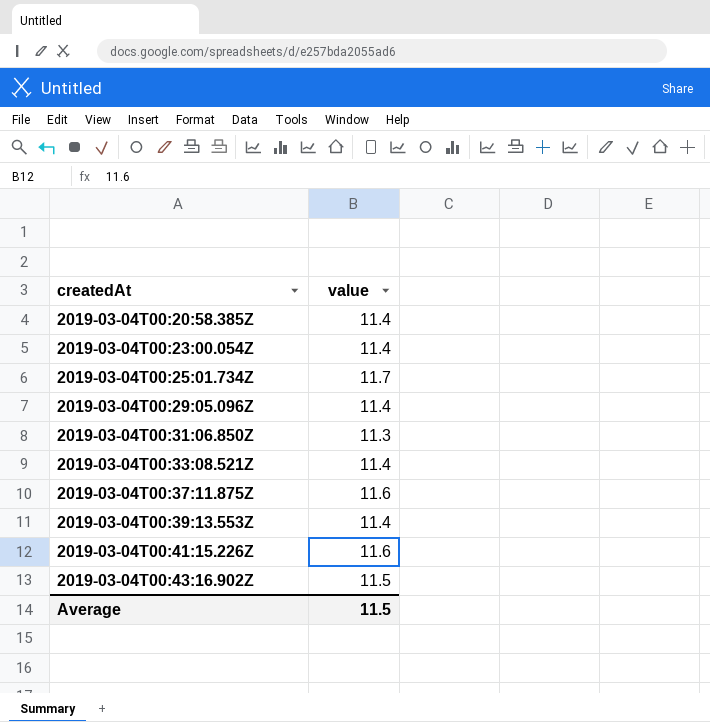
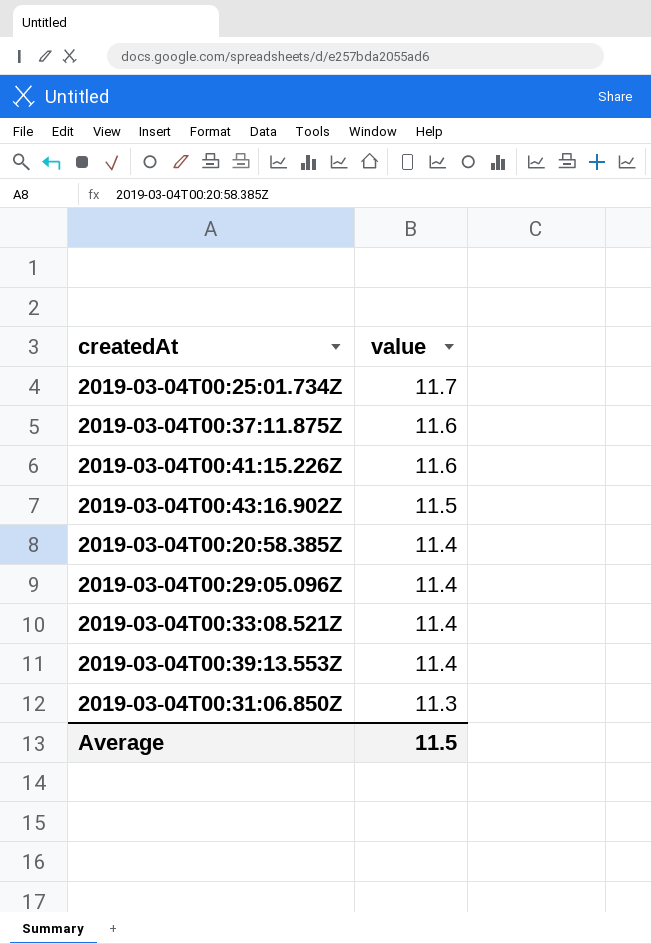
row order: createdAt ascending -> value descending
row 2019-03-04T00:23:00.054Z: 11.4 -> none

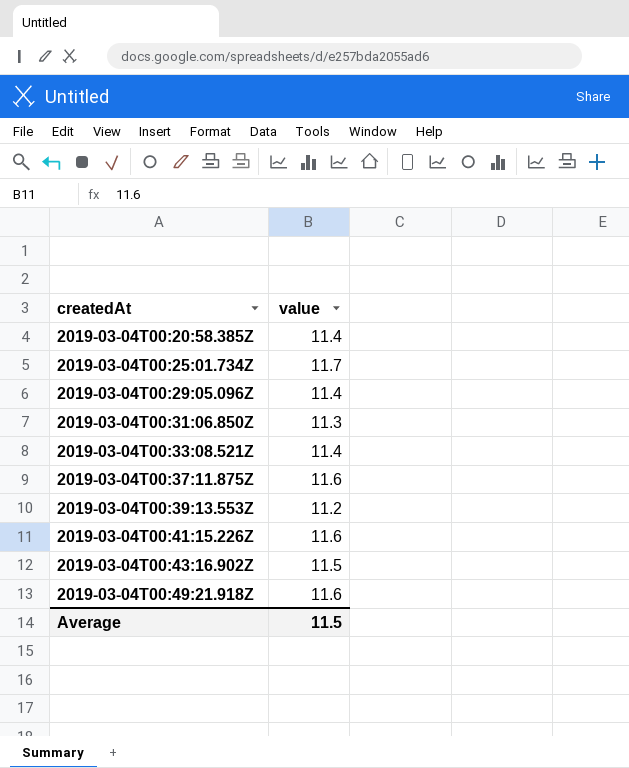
row order: value descending -> createdAt ascending
2019-03-04T00:39:13.553Z | value: 11.4 -> 11.2
row 2019-03-04T00:49:21.918Z: none -> 11.6

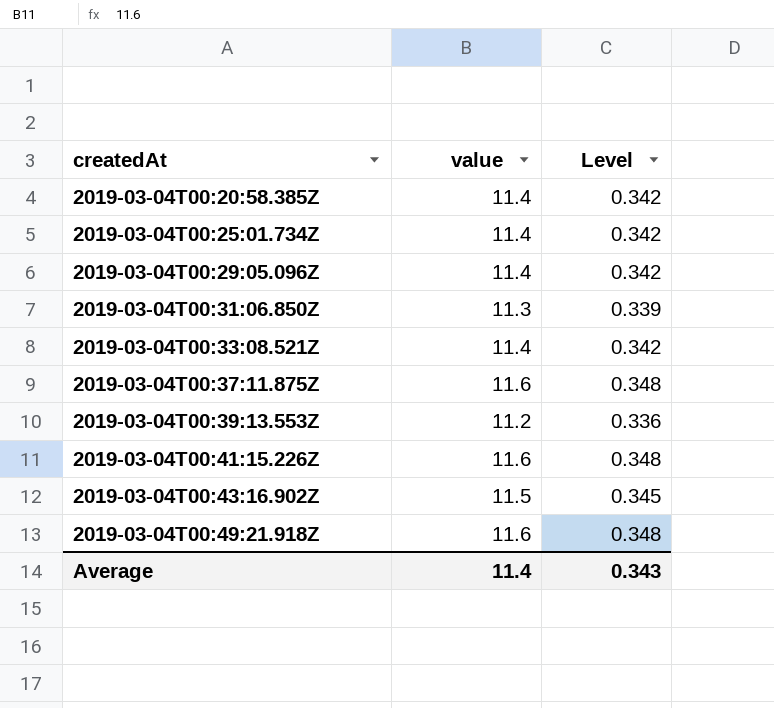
column Level | formula: none -> [value] * 0.03
2019-03-04T00:25:01.734Z | value: 11.7 -> 11.4
Average | value: 11.5 -> 11.4

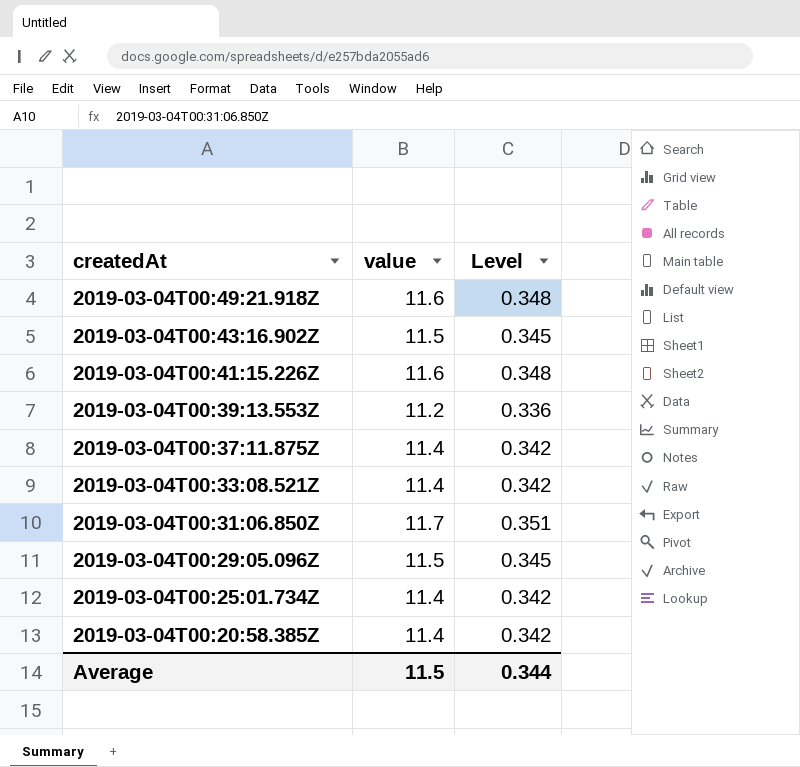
row order: createdAt ascending -> createdAt descending
2019-03-04T00:37:11.875Z | value: 11.6 -> 11.4
2019-03-04T00:37:11.875Z | Level: 0.348 -> 0.342
2019-03-04T00:31:06.850Z | value: 11.3 -> 11.7
2019-03-04T00:31:06.850Z | Level: 0.339 -> 0.351
2019-03-04T00:29:05.096Z | value: 11.4 -> 11.5
2019-03-04T00:29:05.096Z | Level: 0.342 -> 0.345
Average | value: 11.4 -> 11.5
Average | Level: 0.343 -> 0.344

